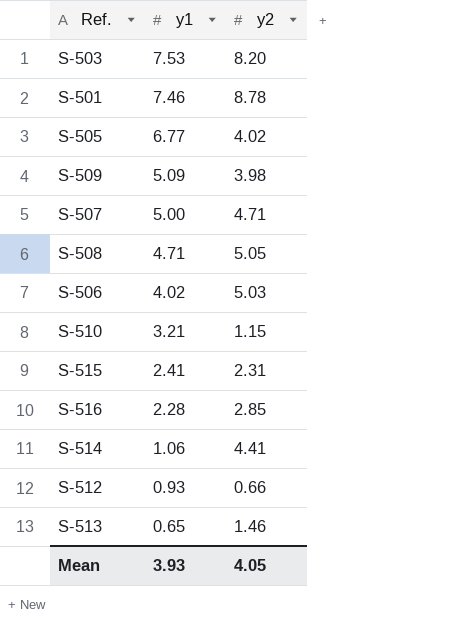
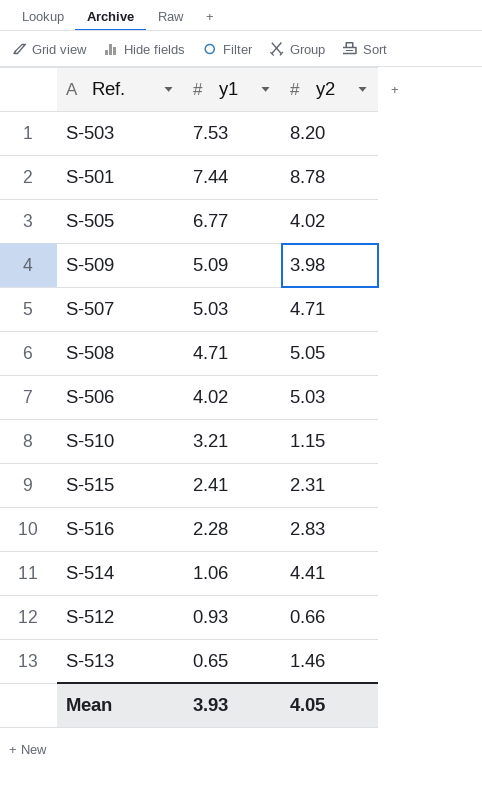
S-501 | y1: 7.46 -> 7.44
S-507 | y1: 5.00 -> 5.03
S-516 | y2: 2.85 -> 2.83

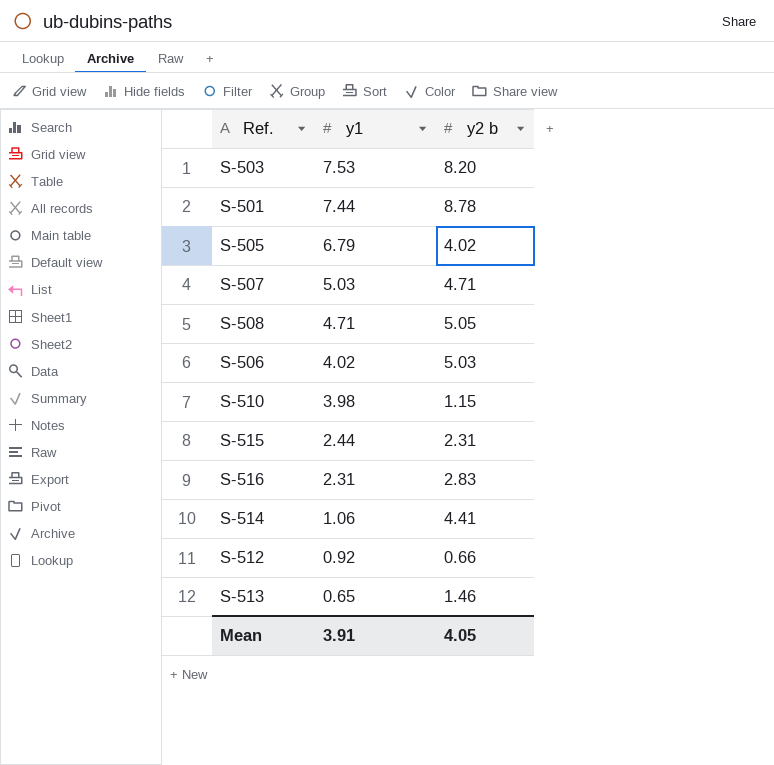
column name: y2 -> y2 b
row S-509: 5.09 | 3.98 -> none
S-505 | y1: 6.77 -> 6.79
S-510 | y1: 3.21 -> 3.98
S-515 | y1: 2.41 -> 2.44
S-516 | y1: 2.28 -> 2.31
S-512 | y1: 0.93 -> 0.92
Mean | y1: 3.93 -> 3.91

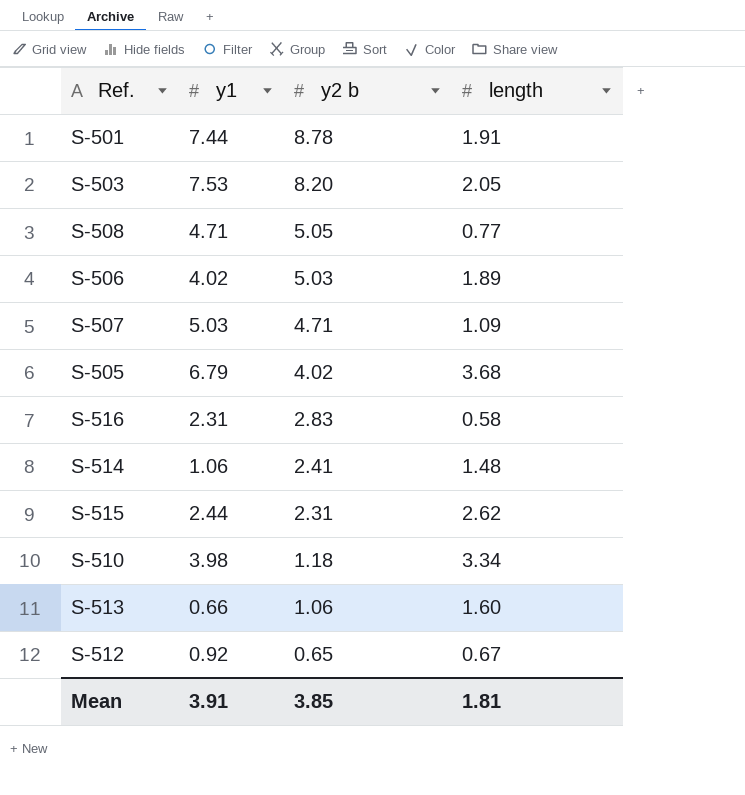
row order: y1 descending -> y2 b descending
column length | position: none -> 4
S-514 | y2 b: 4.41 -> 2.41
S-510 | y2 b: 1.15 -> 1.18
S-513 | y1: 0.65 -> 0.66
S-513 | y2 b: 1.46 -> 1.06
S-512 | y2 b: 0.66 -> 0.65
Mean | y2 b: 4.05 -> 3.85

